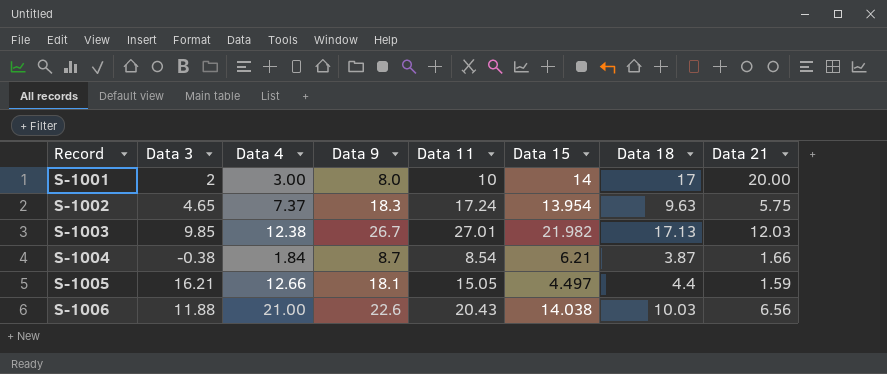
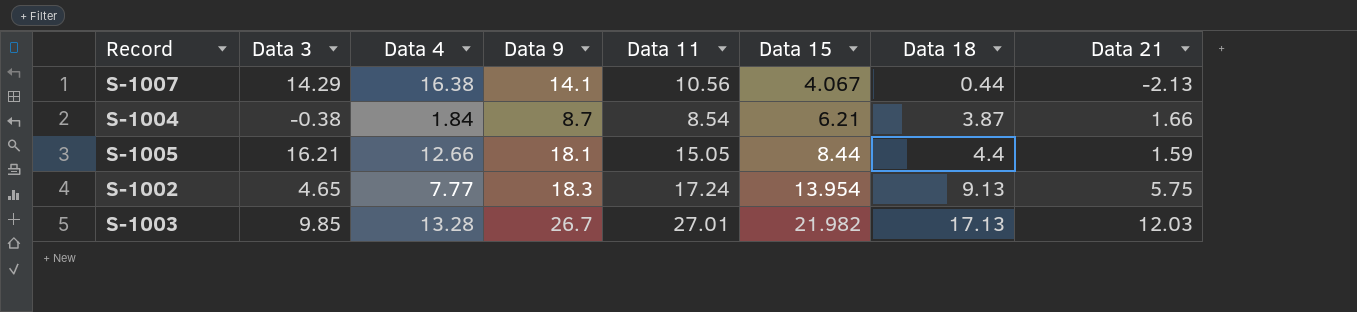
row order: Record ascending -> Data 15 ascending
row S-1001: 2 | 3.00 | 8.0 | 10 | 14 | 17 | 20.00 -> none
row S-1006: 11.88 | 21.00 | 22.6 | 20.43 | 14.038 | 10.03 | 6.56 -> none
row S-1007: none -> 14.29 | 16.38 | 14.1 | 10.56 | 4.067 | 0.44 | -2.13
S-1005 | Data 15: 4.497 -> 8.44
S-1002 | Data 4: 7.37 -> 7.77
S-1002 | Data 18: 9.63 -> 9.13
S-1003 | Data 4: 12.38 -> 13.28

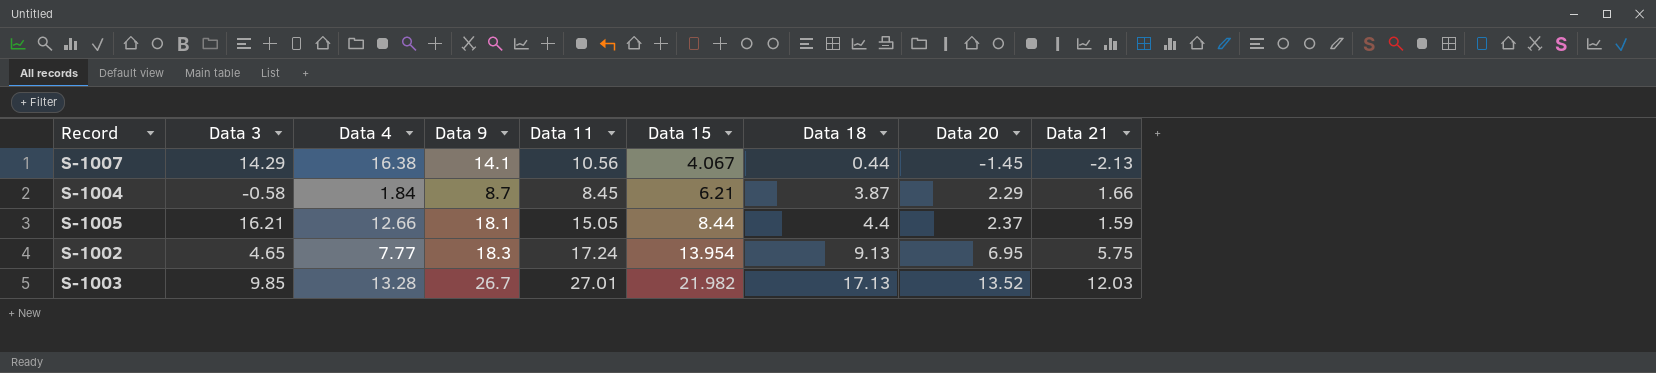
column Data 20 | position: none -> 8
S-1004 | Data 3: -0.38 -> -0.58
S-1004 | Data 11: 8.54 -> 8.45

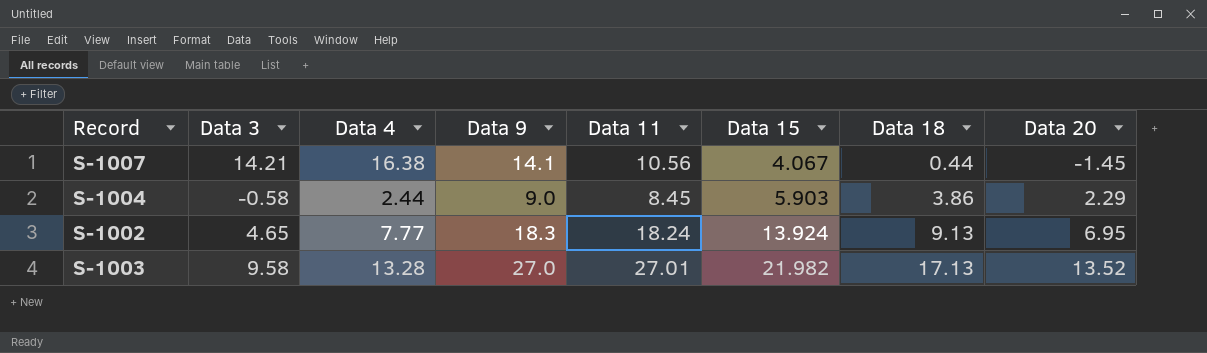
column Data 21 | position: 9 -> none
row S-1005: 16.21 | 12.66 | 18.1 | 15.05 | 8.44 | 4.4 | 2.37 | 1.59 -> none
S-1007 | Data 3: 14.29 -> 14.21
S-1004 | Data 4: 1.84 -> 2.44
S-1004 | Data 9: 8.7 -> 9.0
S-1004 | Data 15: 6.21 -> 5.903
S-1004 | Data 18: 3.87 -> 3.86
S-1002 | Data 11: 17.24 -> 18.24
S-1002 | Data 15: 13.954 -> 13.924
S-1003 | Data 3: 9.85 -> 9.58
S-1003 | Data 9: 26.7 -> 27.0

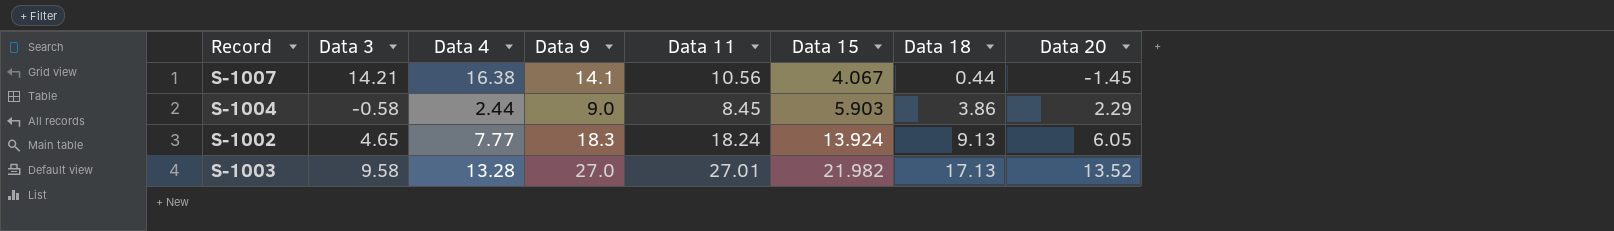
S-1002 | Data 20: 6.95 -> 6.05

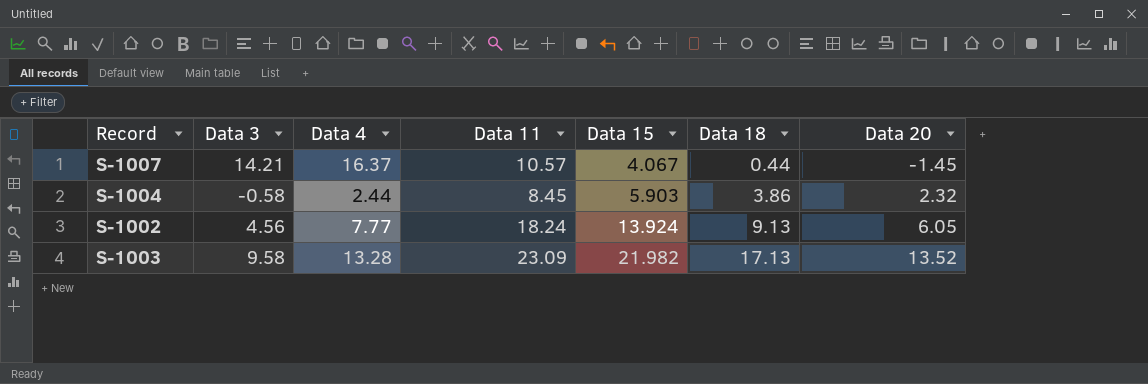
column Data 9 | position: 4 -> none
S-1007 | Data 4: 16.38 -> 16.37
S-1007 | Data 11: 10.56 -> 10.57
S-1004 | Data 20: 2.29 -> 2.32
S-1002 | Data 3: 4.65 -> 4.56
S-1003 | Data 11: 27.01 -> 23.09

